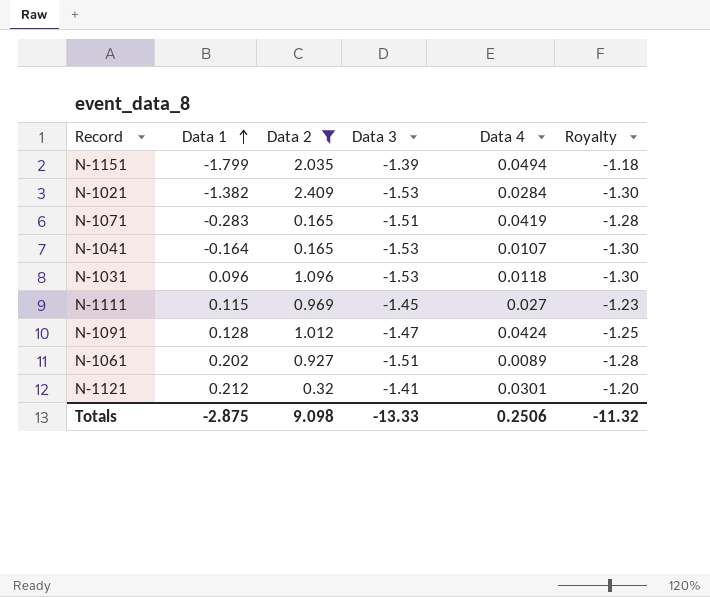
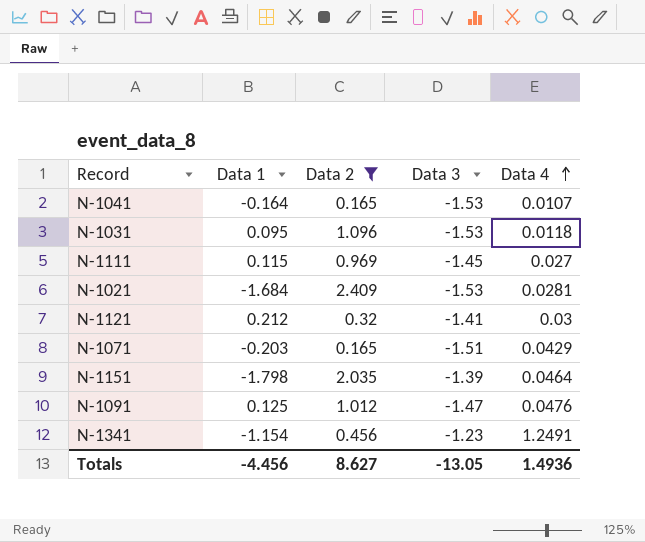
row order: Data 1 ascending -> Data 4 ascending
column Royalty | formula: [Data 3] * 0.85 -> none
row N-1061: 0.202 | 0.927 | -1.51 | 0.0089 | -1.28 -> none
N-1031 | Data 1: 0.096 -> 0.095
N-1021 | Data 1: -1.382 -> -1.684
N-1021 | Data 4: 0.0284 -> 0.0281
N-1121 | Data 4: 0.0301 -> 0.03
N-1071 | Data 1: -0.283 -> -0.203
N-1071 | Data 4: 0.0419 -> 0.0429
N-1151 | Data 1: -1.799 -> -1.798
N-1151 | Data 4: 0.0494 -> 0.0464
N-1091 | Data 1: 0.128 -> 0.125
N-1091 | Data 4: 0.0424 -> 0.0476
row N-1341: none -> -1.154 | 0.456 | -1.23 | 1.2491
Totals | Data 1: -2.875 -> -4.456
Totals | Data 2: 9.098 -> 8.627
Totals | Data 3: -13.33 -> -13.05
Totals | Data 4: 0.2506 -> 1.4936

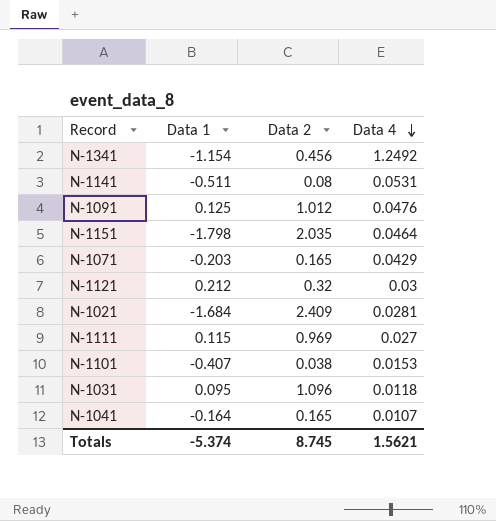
filter: Data 2 >= 0.165 -> none
row order: Data 4 ascending -> Data 4 descending
column Data 3 | position: 4 -> none
N-1341 | Data 4: 1.2491 -> 1.2492
Totals | Data 1: -4.456 -> -5.374
Totals | Data 2: 8.627 -> 8.745
Totals | Data 4: 1.4936 -> 1.5621

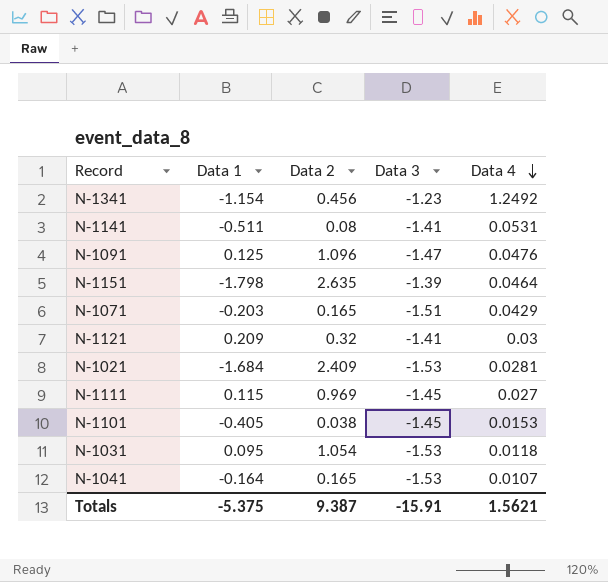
column Data 3 | position: none -> 4
N-1091 | Data 2: 1.012 -> 1.096
N-1151 | Data 2: 2.035 -> 2.635
N-1121 | Data 1: 0.212 -> 0.209
N-1101 | Data 1: -0.407 -> -0.405
N-1031 | Data 2: 1.096 -> 1.054
Totals | Data 1: -5.374 -> -5.375
Totals | Data 2: 8.745 -> 9.387

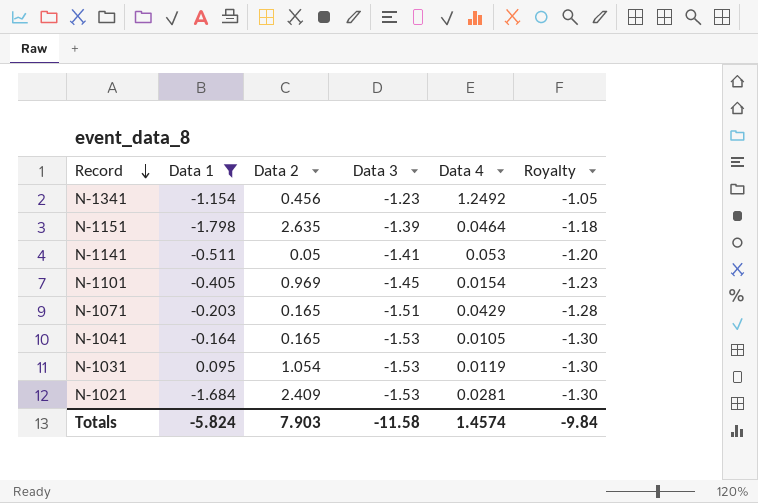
filter: none -> Data 1 <= 0.095
row order: Data 4 descending -> Record descending
column Royalty | formula: none -> [Data 3] * 0.85
N-1141 | Data 2: 0.08 -> 0.05
N-1141 | Data 4: 0.0531 -> 0.053
N-1101 | Data 2: 0.038 -> 0.969
N-1101 | Data 4: 0.0153 -> 0.0154
N-1041 | Data 4: 0.0107 -> 0.0105
N-1031 | Data 4: 0.0118 -> 0.0119
Totals | Data 1: -5.375 -> -5.824
Totals | Data 2: 9.387 -> 7.903
Totals | Data 3: -15.91 -> -11.58
Totals | Data 4: 1.5621 -> 1.4574

